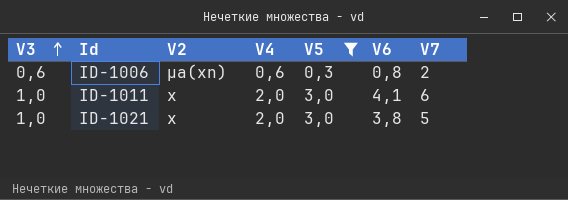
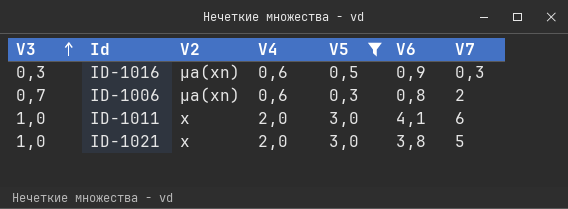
row ID-1016: none -> 0,3 | µa(xn) | 0,6 | 0,5 | 0,9 | 0,3
ID-1006 | V3: 0,6 -> 0,7

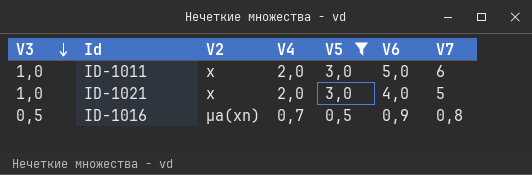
row order: V3 ascending -> V3 descending
row ID-1006: 0,7 | µa(xn) | 0,6 | 0,3 | 0,8 | 2 -> none
ID-1011 | V6: 4,1 -> 5,0
ID-1021 | V6: 3,8 -> 4,0
ID-1016 | V3: 0,3 -> 0,5
ID-1016 | V4: 0,6 -> 0,7
ID-1016 | V7: 0,3 -> 0,8

